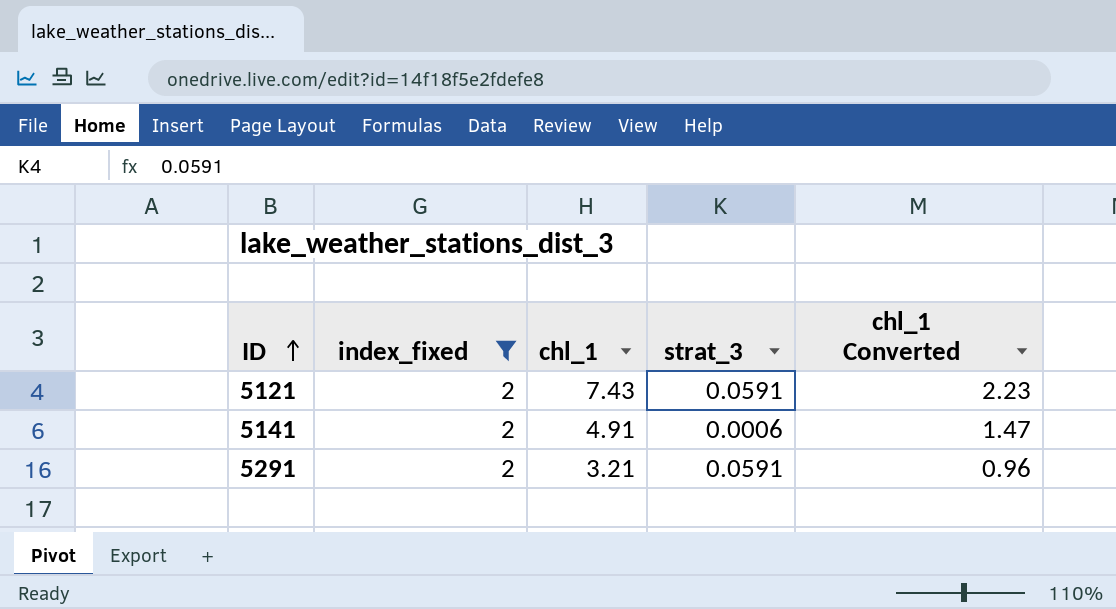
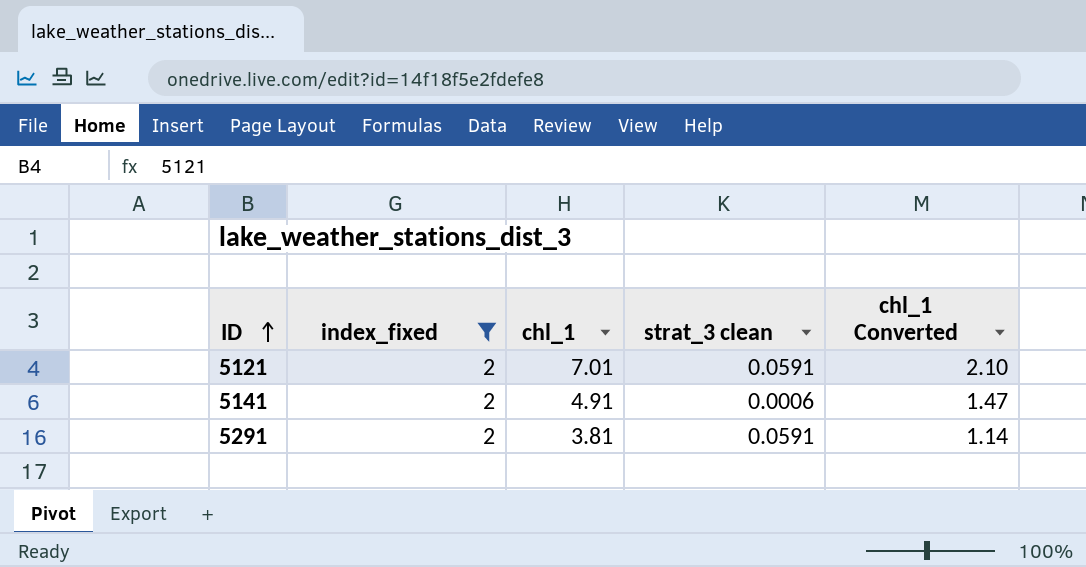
column name: strat_3 -> strat_3 clean
5121 | chl_1: 7.43 -> 7.01
5121 | chl_1 Converted: 2.23 -> 2.10
5291 | chl_1: 3.21 -> 3.81
5291 | chl_1 Converted: 0.96 -> 1.14

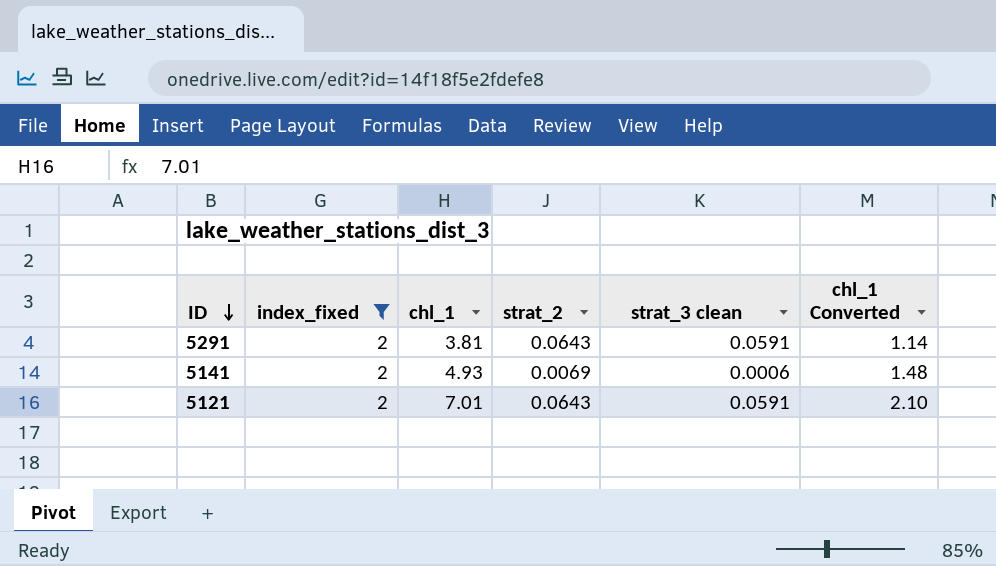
row order: ID ascending -> ID descending
column strat_2 | position: none -> 4
5141 | chl_1: 4.91 -> 4.93
5141 | chl_1 Converted: 1.47 -> 1.48

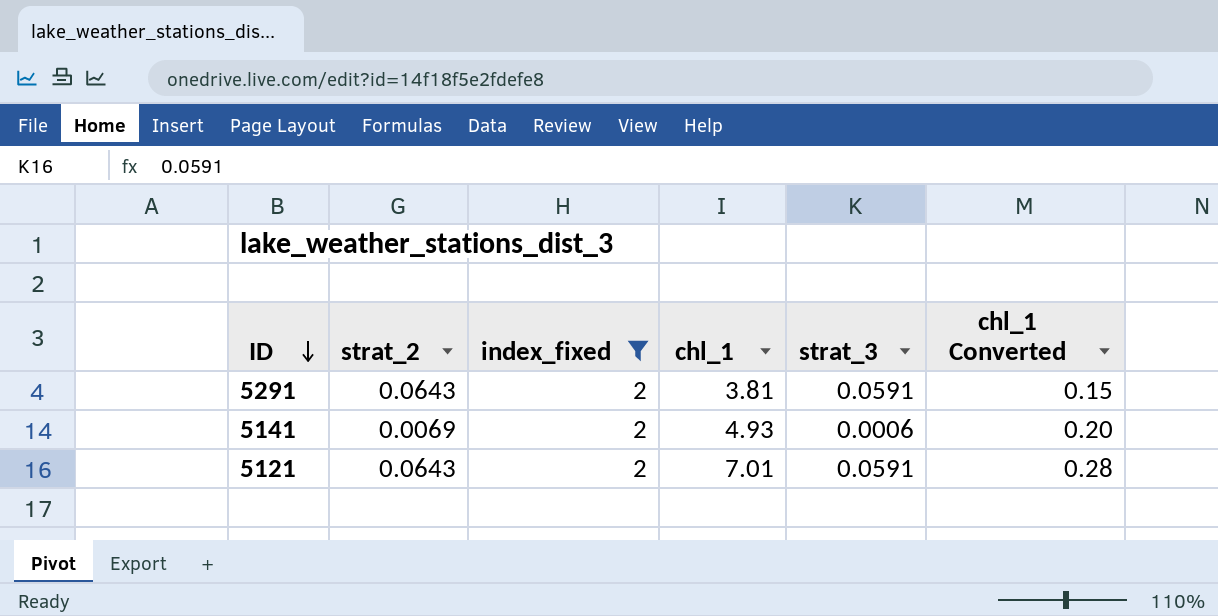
column strat_2 | position: 4 -> 2
column name: strat_3 clean -> strat_3
column chl_1 Converted | formula: [chl_1] * 0.3 -> [chl_1] * 0.04

